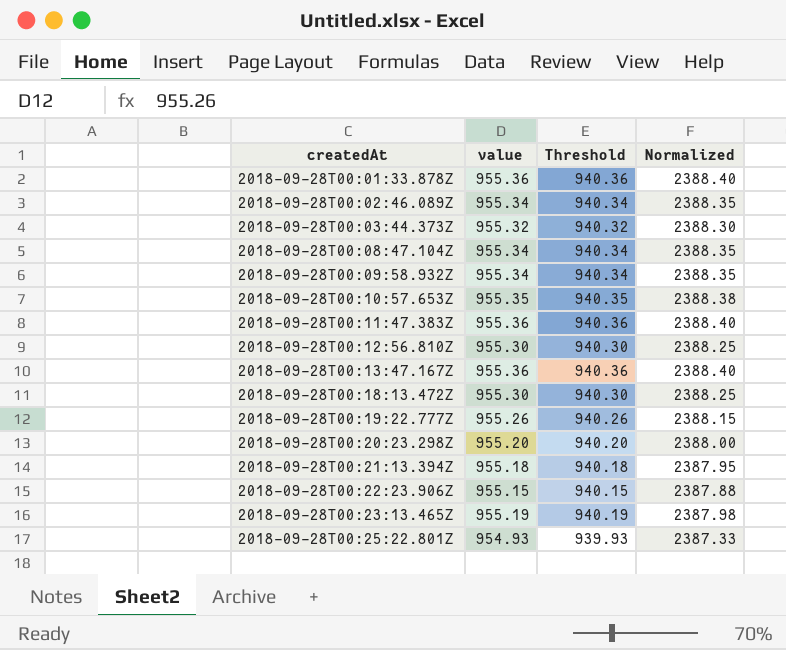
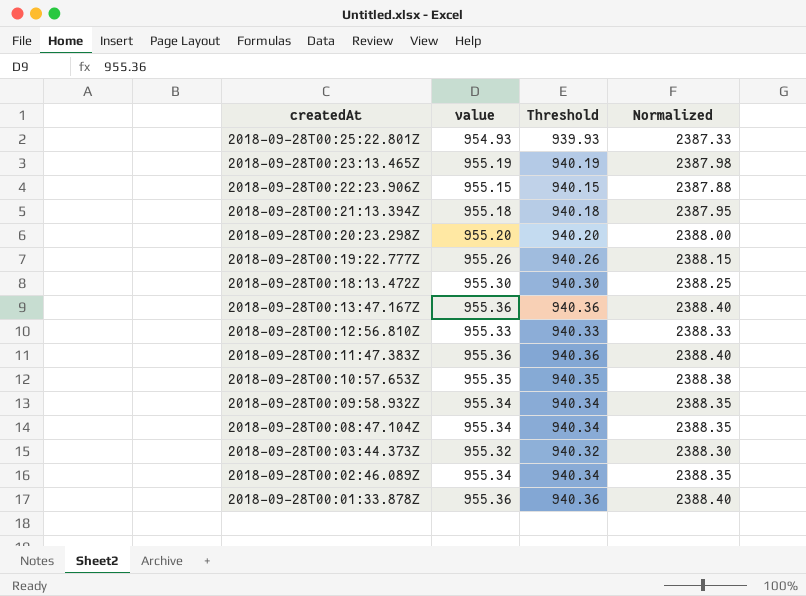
row order: createdAt ascending -> createdAt descending
2018-09-28T00:12:56.810Z | value: 955.30 -> 955.33
2018-09-28T00:12:56.810Z | Threshold: 940.30 -> 940.33
2018-09-28T00:12:56.810Z | Normalized: 2388.25 -> 2388.33

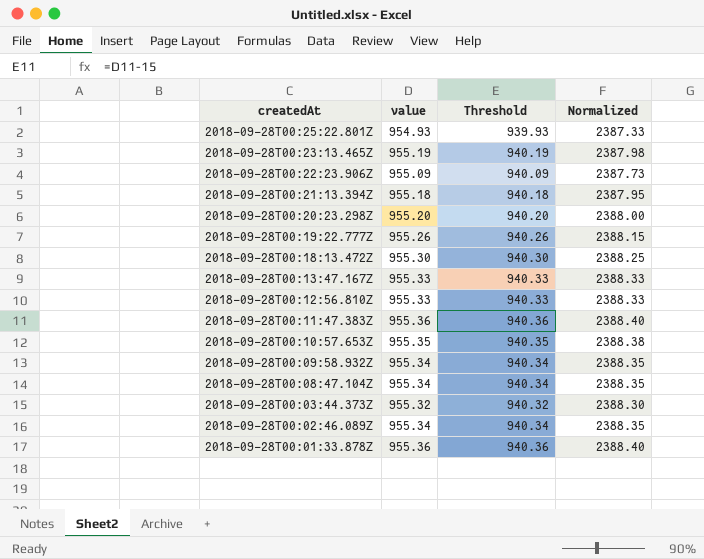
2018-09-28T00:22:23.906Z | value: 955.15 -> 955.09
2018-09-28T00:22:23.906Z | Threshold: 940.15 -> 940.09
2018-09-28T00:22:23.906Z | Normalized: 2387.88 -> 2387.73
2018-09-28T00:13:47.167Z | value: 955.36 -> 955.33
2018-09-28T00:13:47.167Z | Threshold: 940.36 -> 940.33
2018-09-28T00:13:47.167Z | Normalized: 2388.40 -> 2388.33

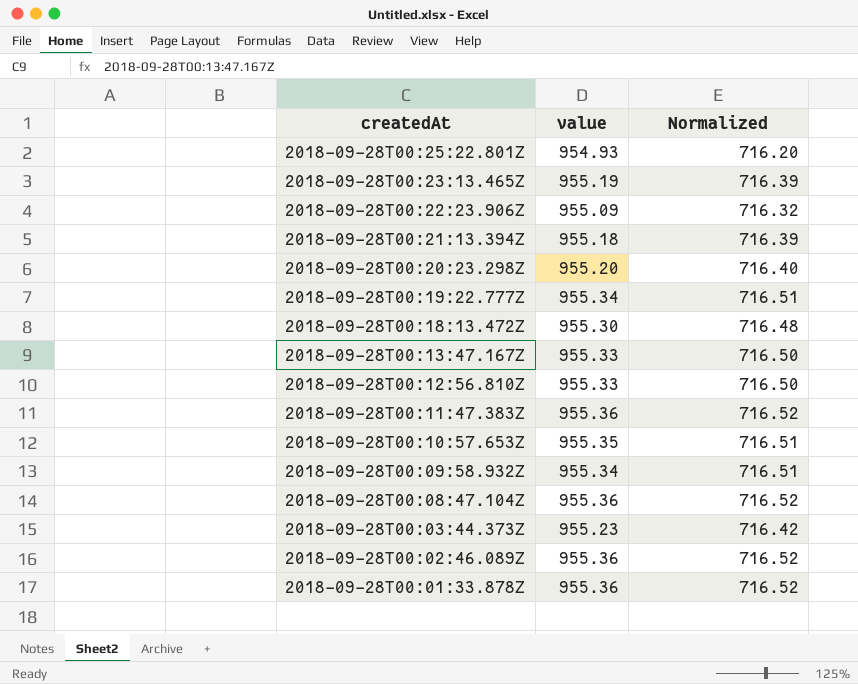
column Threshold | formula: [value] - 15 -> none
column Normalized | formula: [value] * 2.5 -> [value] * 0.75
2018-09-28T00:19:22.777Z | value: 955.26 -> 955.34
2018-09-28T00:08:47.104Z | value: 955.34 -> 955.36
2018-09-28T00:03:44.373Z | value: 955.32 -> 955.23
2018-09-28T00:02:46.089Z | value: 955.34 -> 955.36

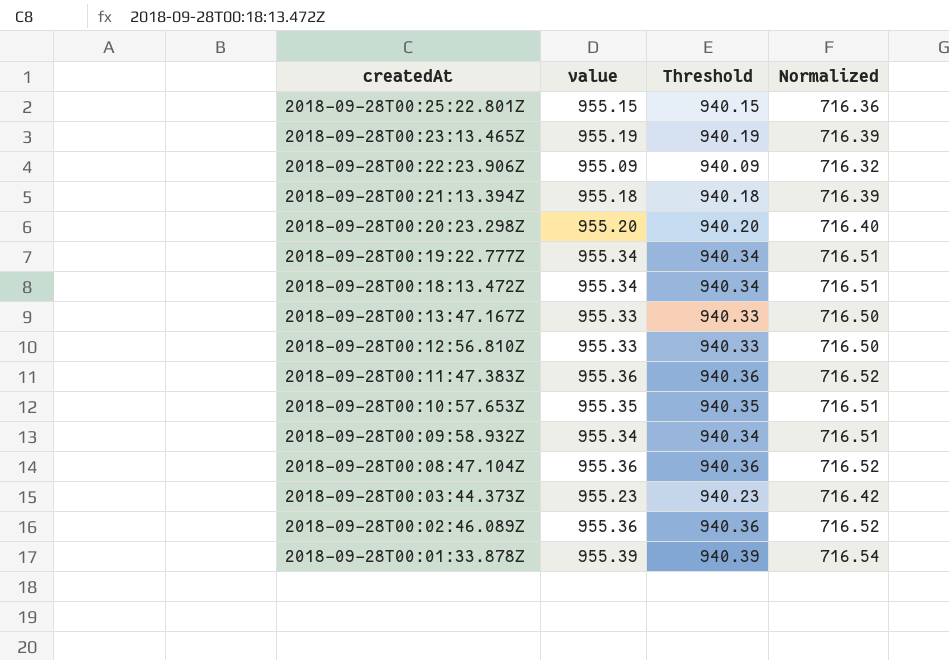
column Threshold | formula: none -> [value] - 15
2018-09-28T00:25:22.801Z | value: 954.93 -> 955.15
2018-09-28T00:25:22.801Z | Normalized: 716.20 -> 716.36
2018-09-28T00:18:13.472Z | value: 955.30 -> 955.34
2018-09-28T00:18:13.472Z | Normalized: 716.48 -> 716.51
2018-09-28T00:01:33.878Z | value: 955.36 -> 955.39
2018-09-28T00:01:33.878Z | Normalized: 716.52 -> 716.54

